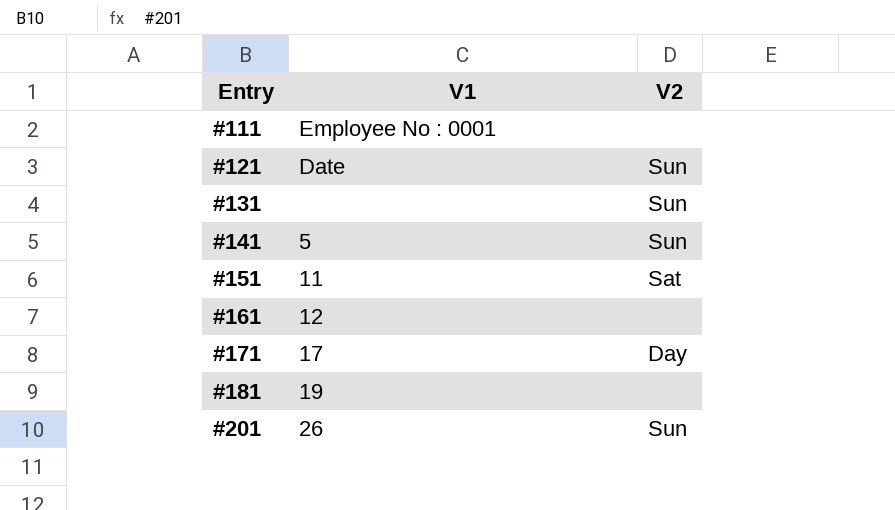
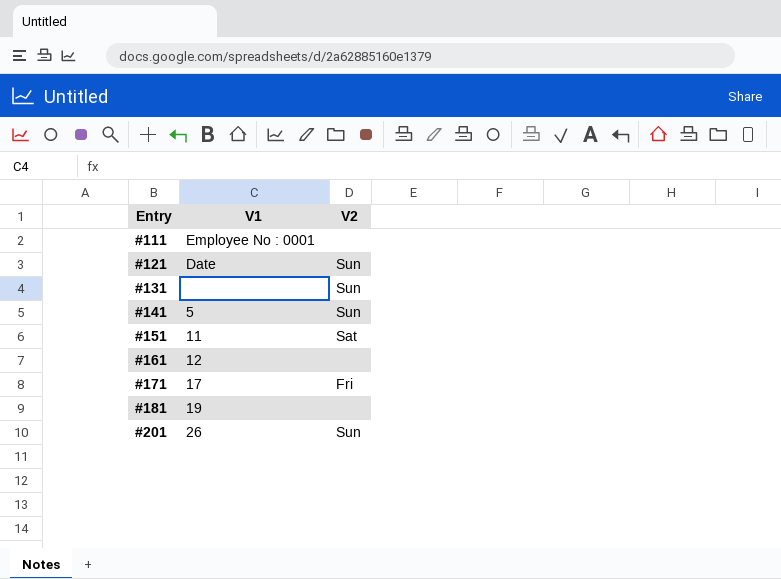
#171 | V2: Day -> Fri

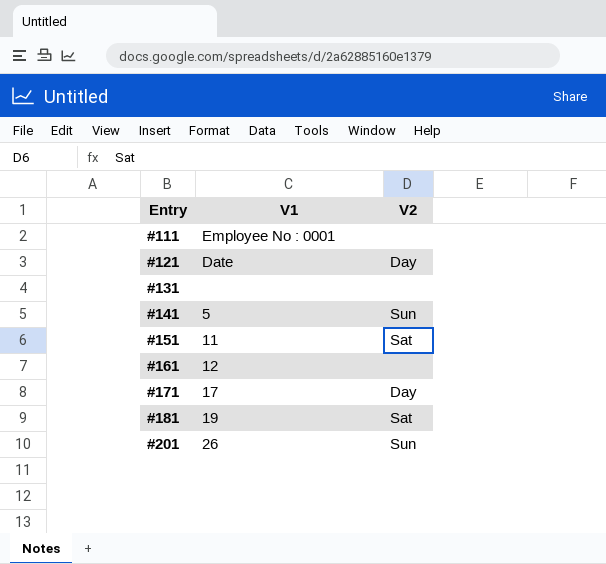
#121 | V2: Sun -> Day
#131 | V2: Sun -> none
#171 | V2: Fri -> Day
#181 | V2: none -> Sat

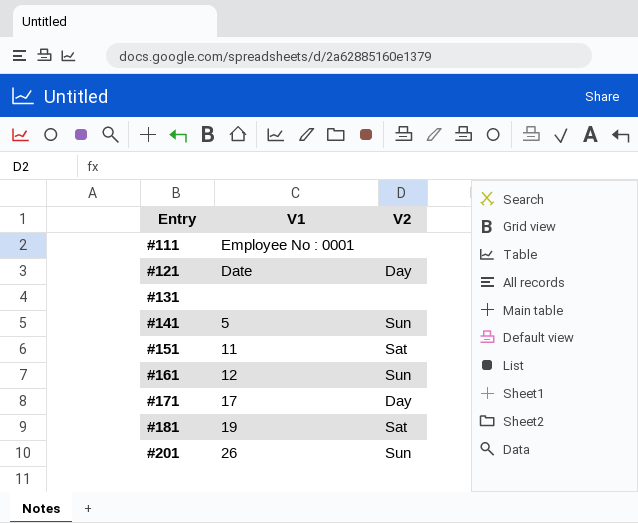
#161 | V2: none -> Sun

